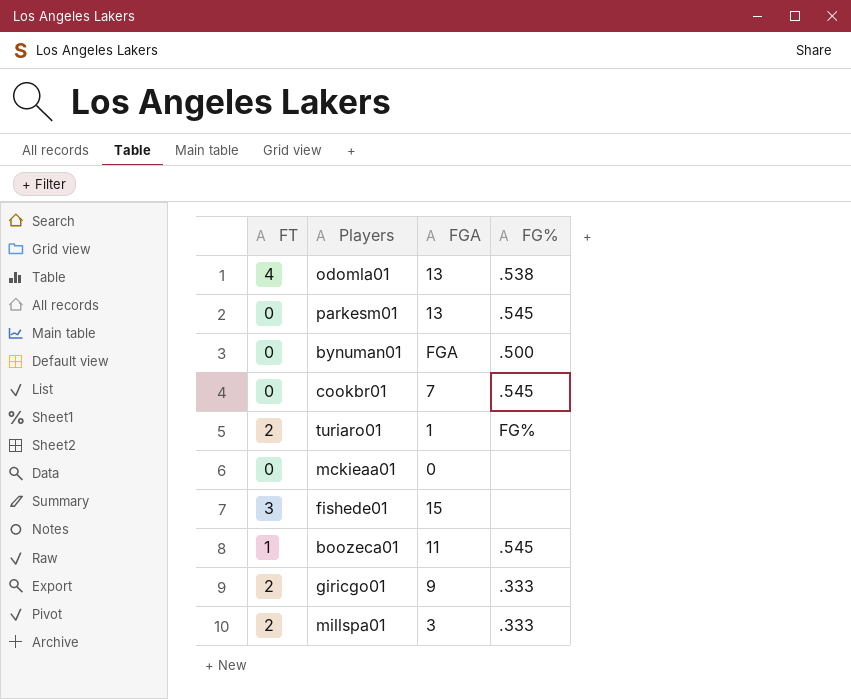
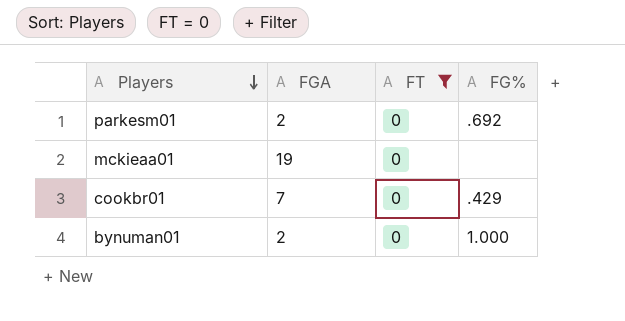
filter: none -> FT = 0
row order: none -> Players descending
column FT | position: 1 -> 3
parkesm01 | FGA: 13 -> 2
parkesm01 | FG%: .545 -> .692
mckieaa01 | FGA: 0 -> 19
cookbr01 | FG%: .545 -> .429
bynuman01 | FGA: FGA -> 2
bynuman01 | FG%: .500 -> 1.000

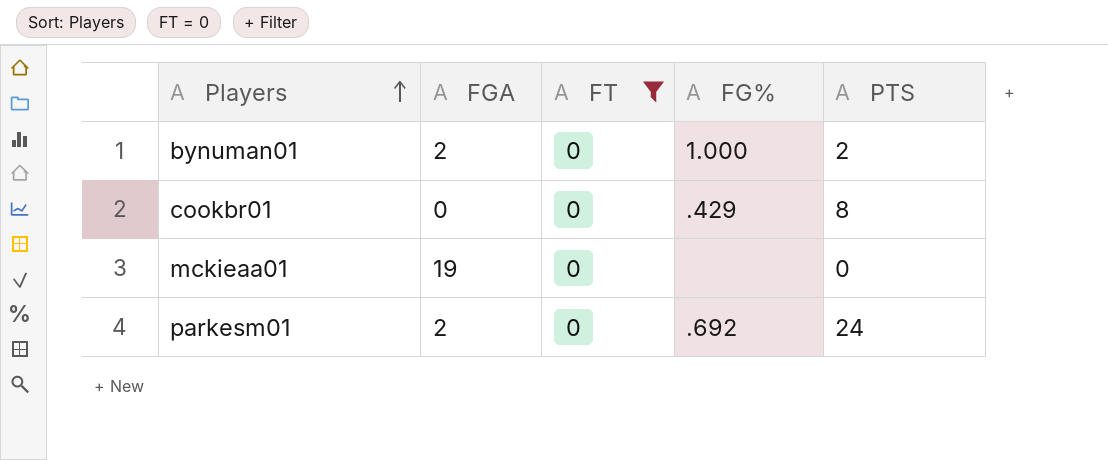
row order: Players descending -> Players ascending
column PTS | position: none -> 5
cookbr01 | FGA: 7 -> 0

